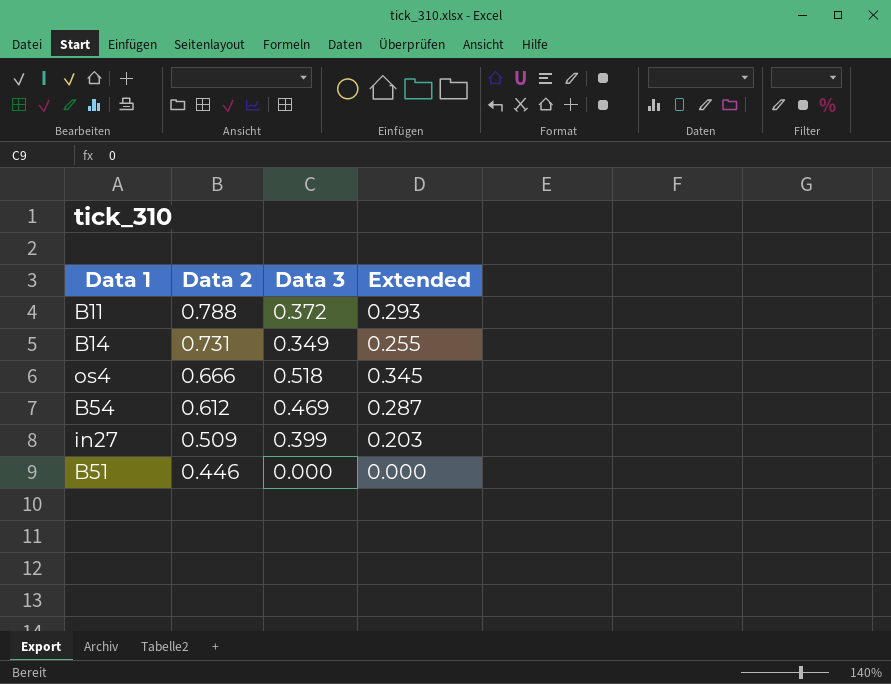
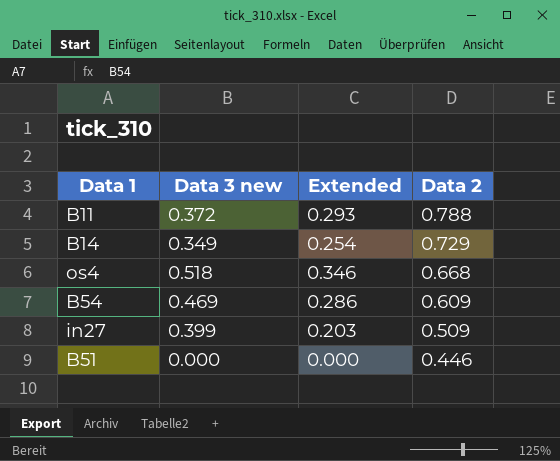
column name: Data 3 -> Data 3 new
column Data 2 | position: 2 -> 4
B14 | Extended: 0.255 -> 0.254
B14 | Data 2: 0.731 -> 0.729
os4 | Extended: 0.345 -> 0.346
os4 | Data 2: 0.666 -> 0.668
B54 | Extended: 0.287 -> 0.286
B54 | Data 2: 0.612 -> 0.609

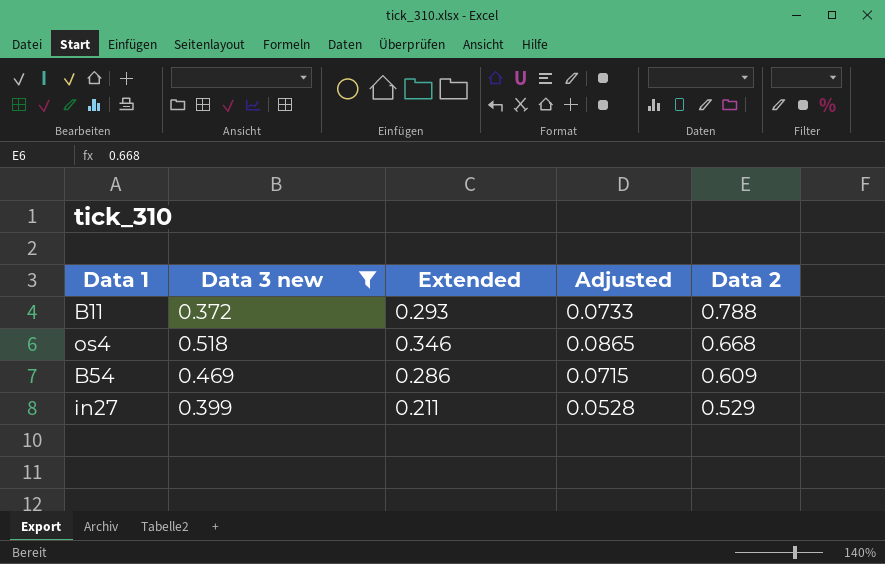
filter: none -> Data 3 new >= 0.372
column Adjusted | formula: none -> [Extended] * 0.25
in27 | Extended: 0.203 -> 0.211
in27 | Data 2: 0.509 -> 0.529

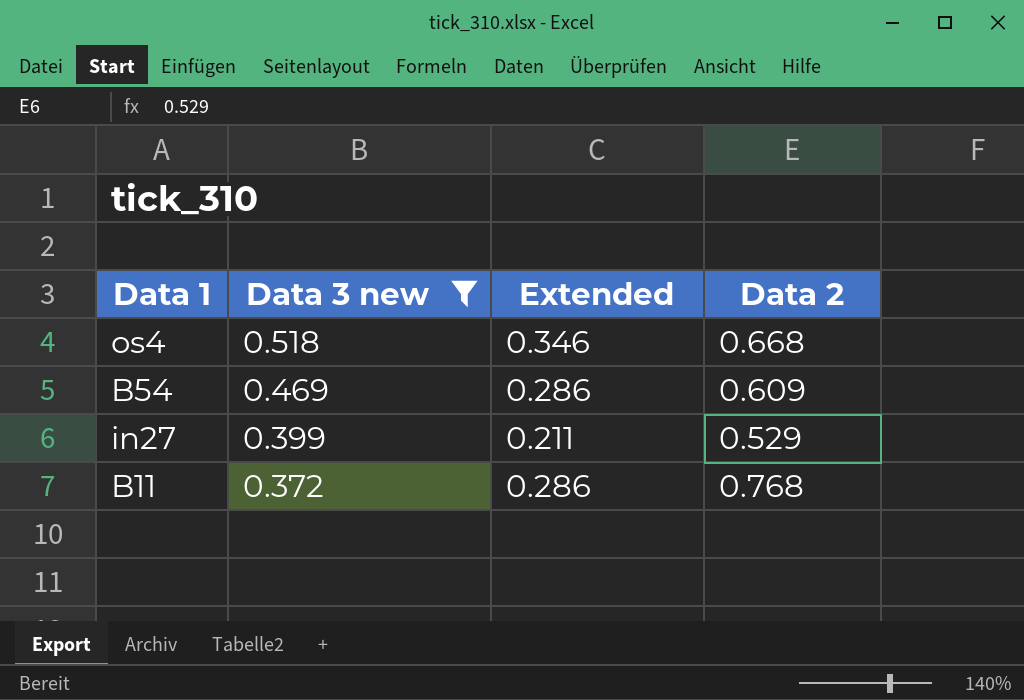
row order: Data 2 descending -> Data 3 new descending
column Adjusted | formula: [Extended] * 0.25 -> none
B11 | Extended: 0.293 -> 0.286
B11 | Data 2: 0.788 -> 0.768

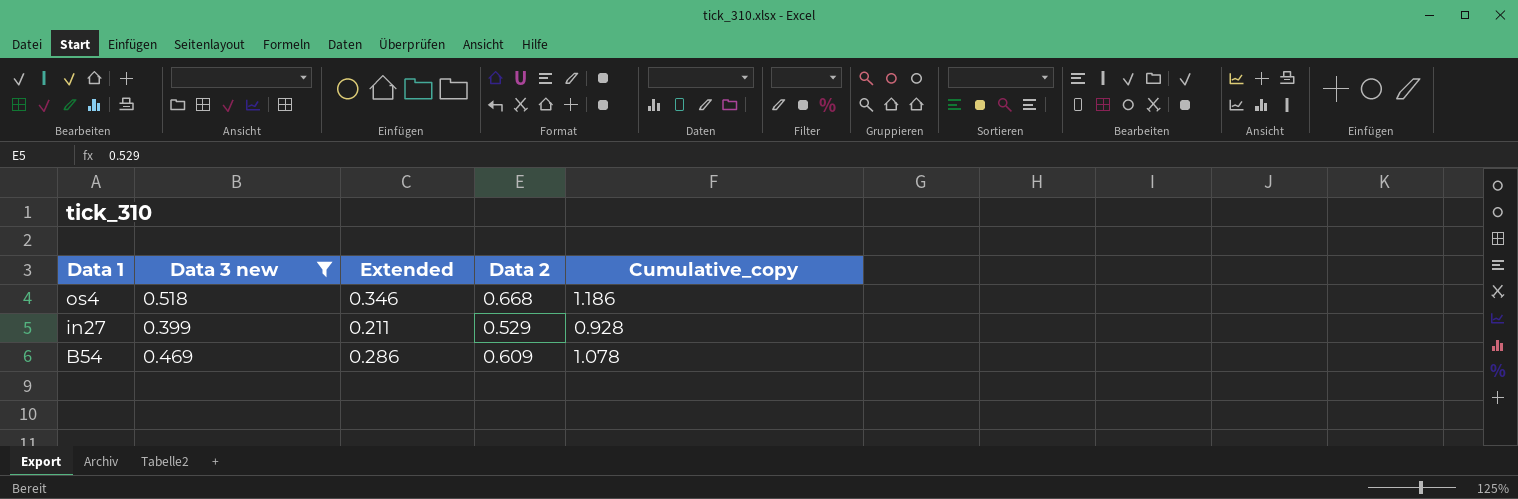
row order: Data 3 new descending -> Data 1 descending
column Cumulative_copy | formula: none -> [Data 3 new] + [Data 2]
row B11: 0.372 | 0.286 | 0.768 -> none

